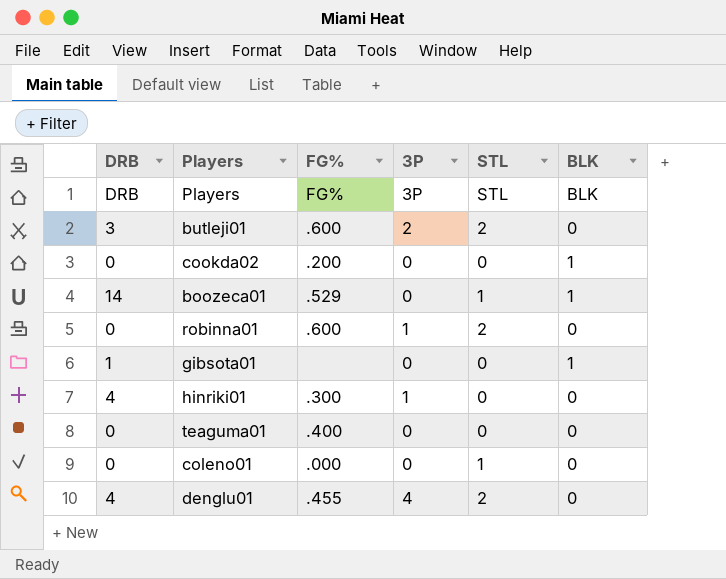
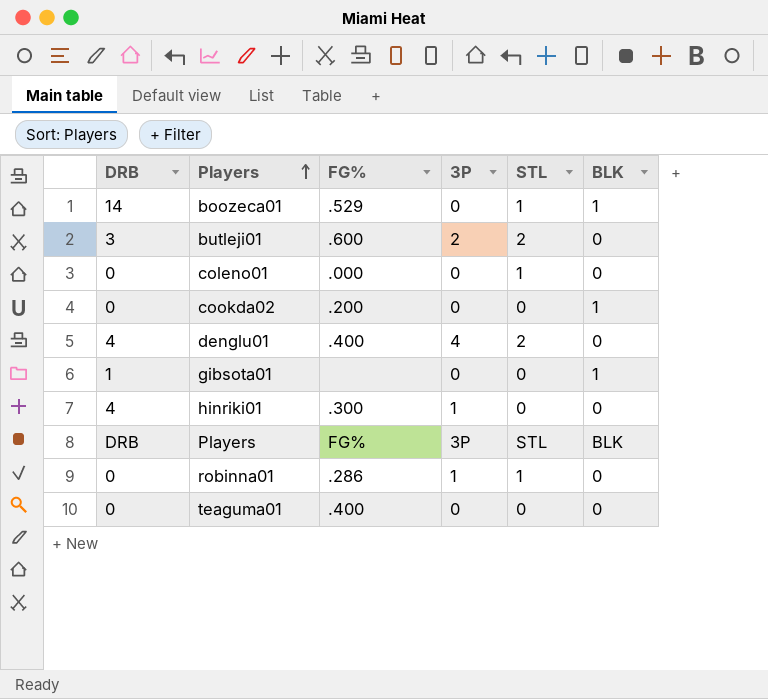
row order: none -> Players ascending
denglu01 | FG%: .455 -> .400
robinna01 | FG%: .600 -> .286
robinna01 | STL: 2 -> 1

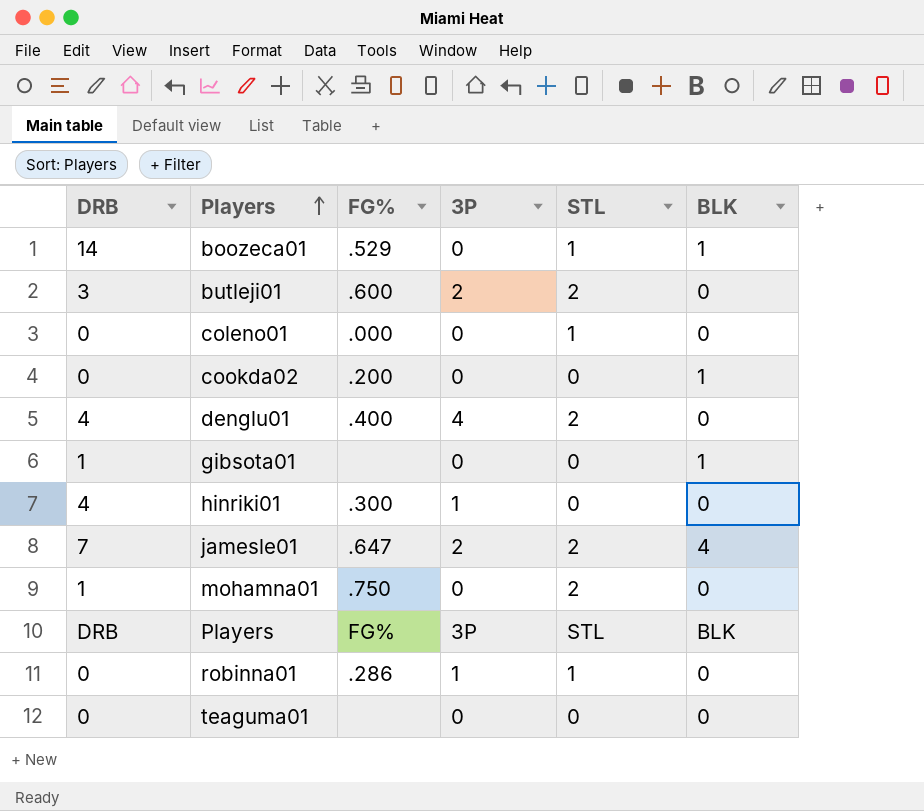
row jamesle01: none -> 7 | .647 | 2 | 2 | 4
row mohamna01: none -> 1 | .750 | 0 | 2 | 0
teaguma01 | FG%: .400 -> none

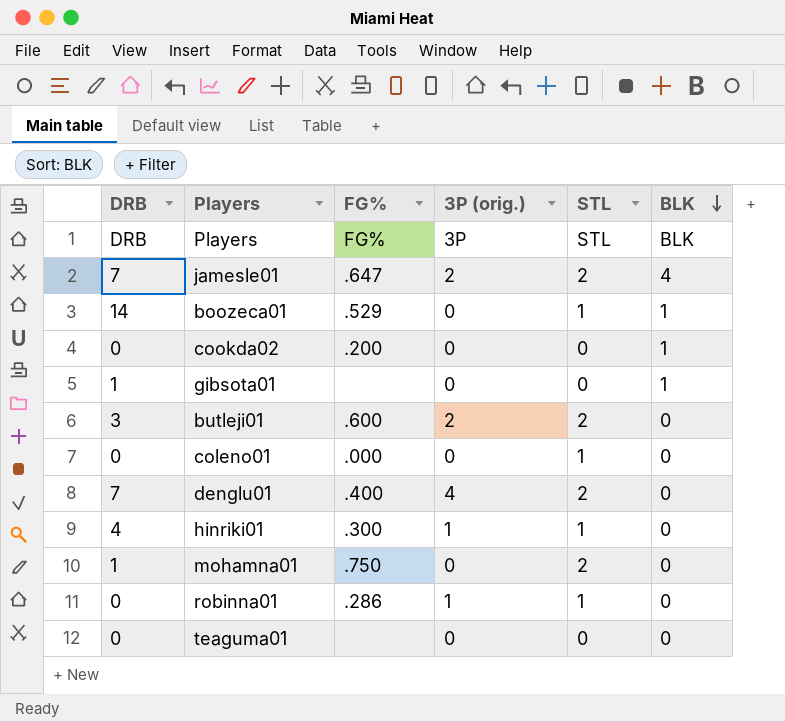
row order: Players ascending -> BLK descending
column name: 3P -> 3P (orig.)
denglu01 | DRB: 4 -> 7
hinriki01 | STL: 0 -> 1

